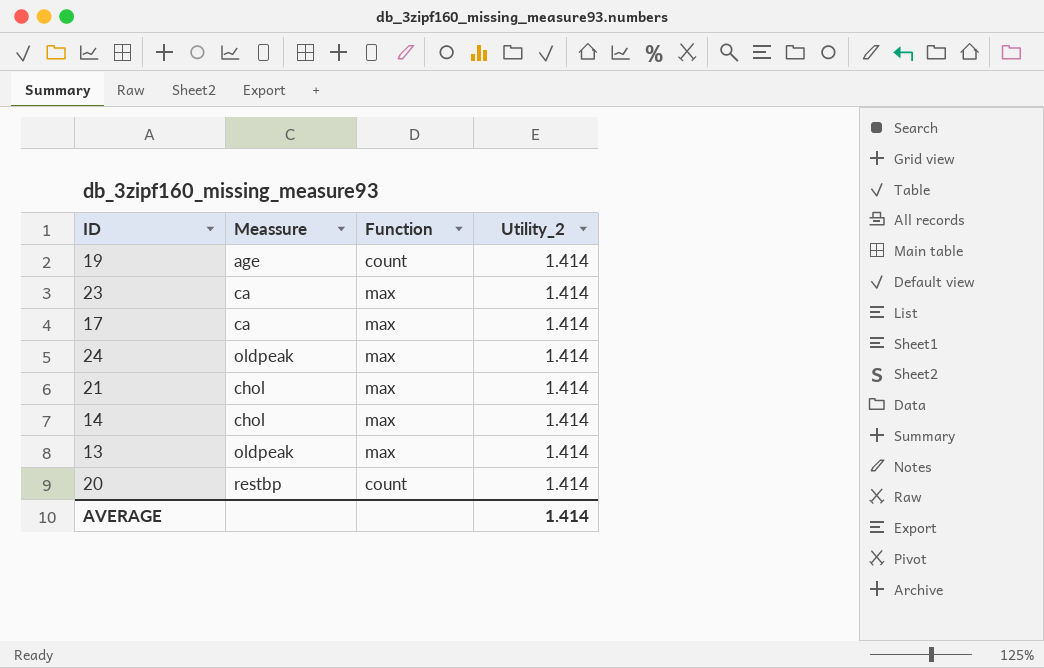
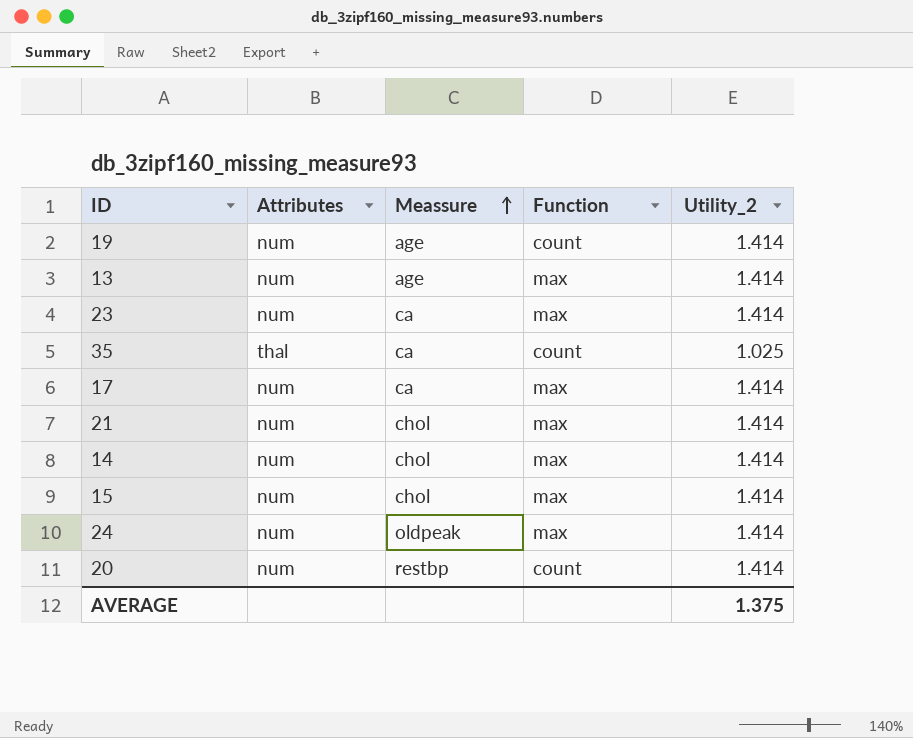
row order: none -> Meassure ascending
column Attributes | position: none -> 2
13 | Meassure: oldpeak -> age
row 35: none -> thal | ca | count | 1.025
row 15: none -> num | chol | max | 1.414
AVERAGE | Utility_2: 1.414 -> 1.375

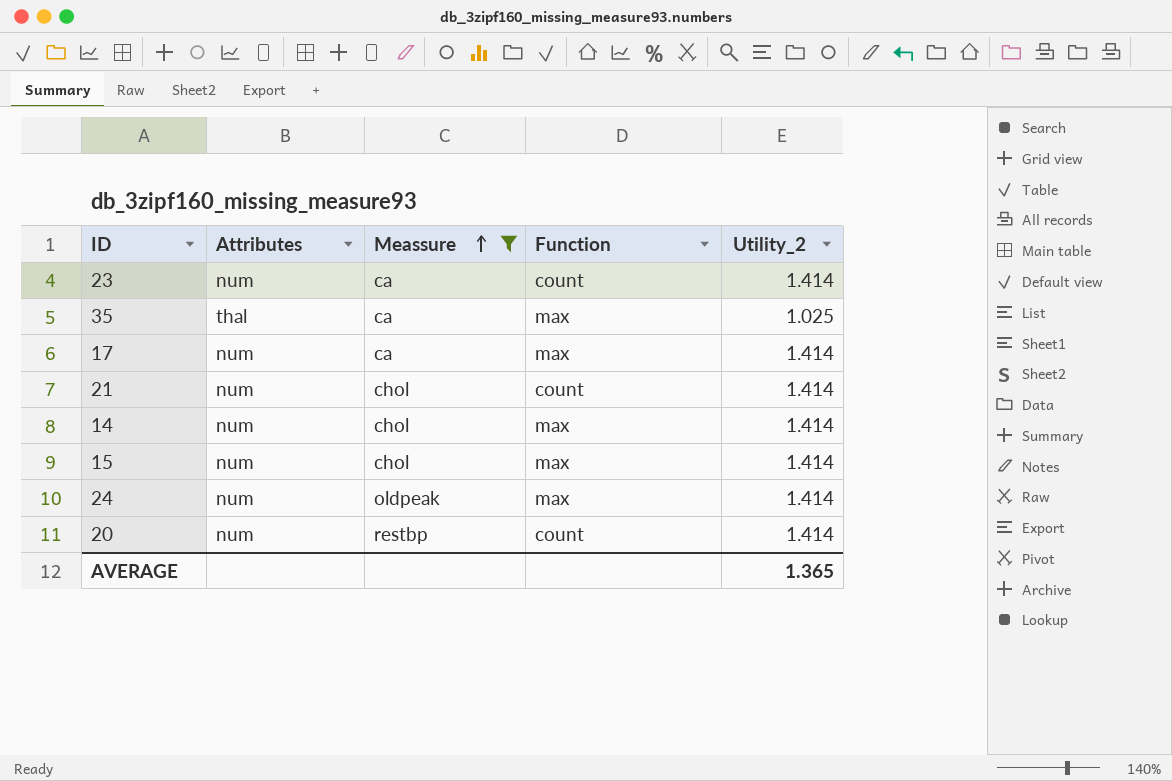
filter: none -> Meassure != age
23 | Function: max -> count
35 | Function: count -> max
21 | Function: max -> count
AVERAGE | Utility_2: 1.375 -> 1.365

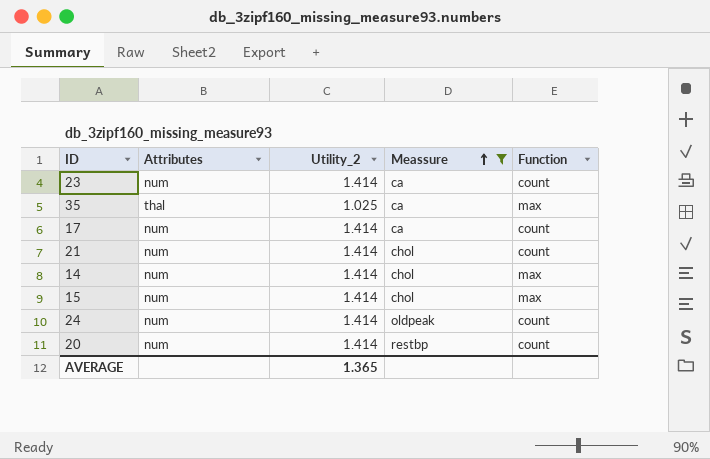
column Utility_2 | position: 5 -> 3
17 | Function: max -> count
24 | Function: max -> count

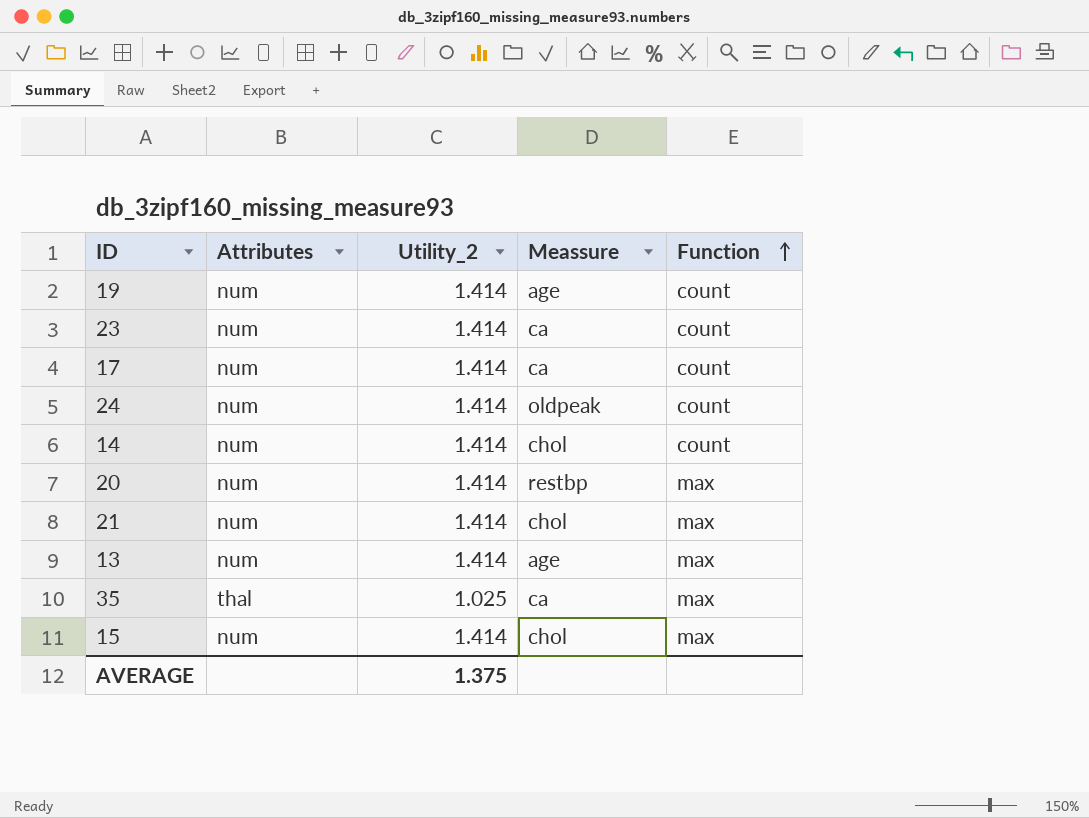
filter: Meassure != age -> none
row order: Meassure ascending -> Function ascending
14 | Function: max -> count
20 | Function: count -> max
21 | Function: count -> max
AVERAGE | Utility_2: 1.365 -> 1.375

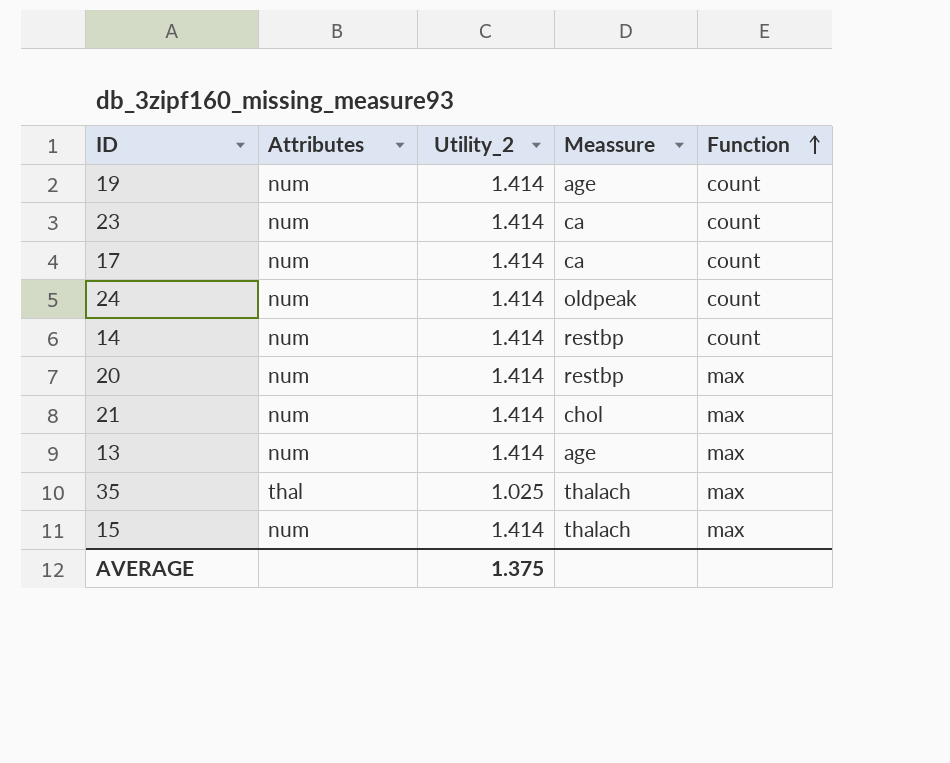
14 | Meassure: chol -> restbp
35 | Meassure: ca -> thalach
15 | Meassure: chol -> thalach

